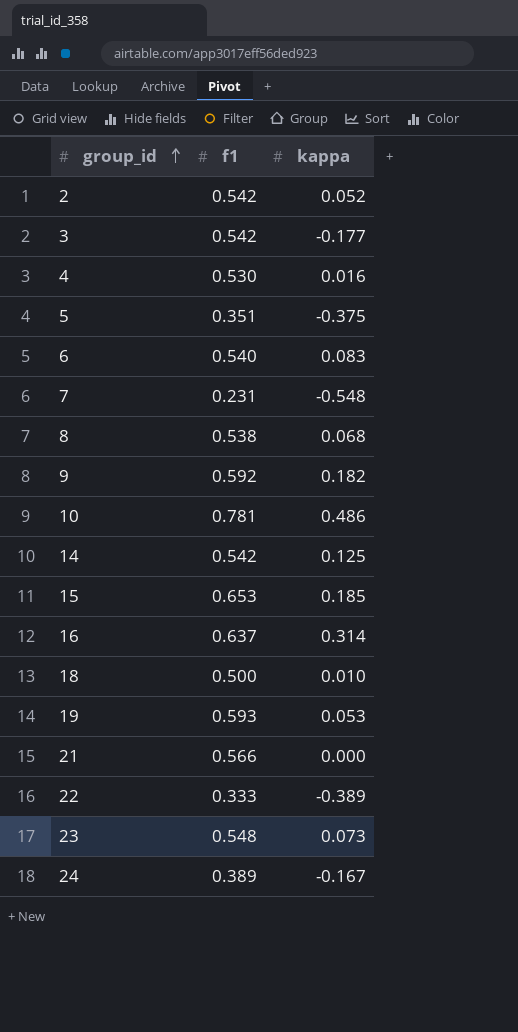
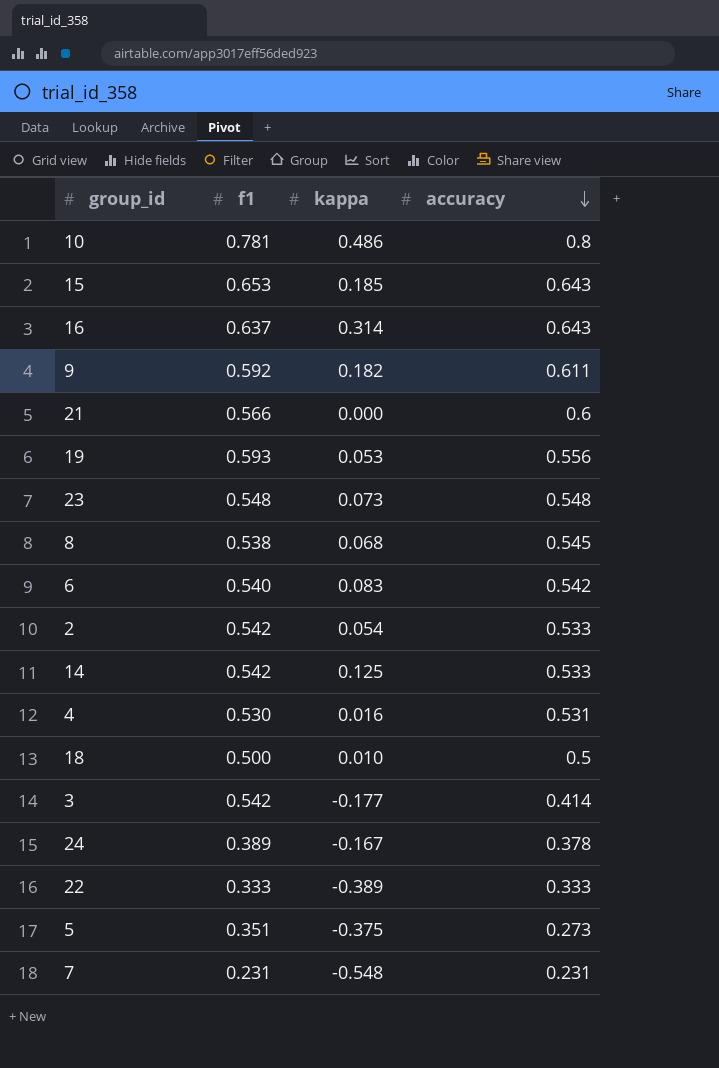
row order: group_id ascending -> accuracy descending
column accuracy | position: none -> 4
2 | kappa: 0.052 -> 0.054

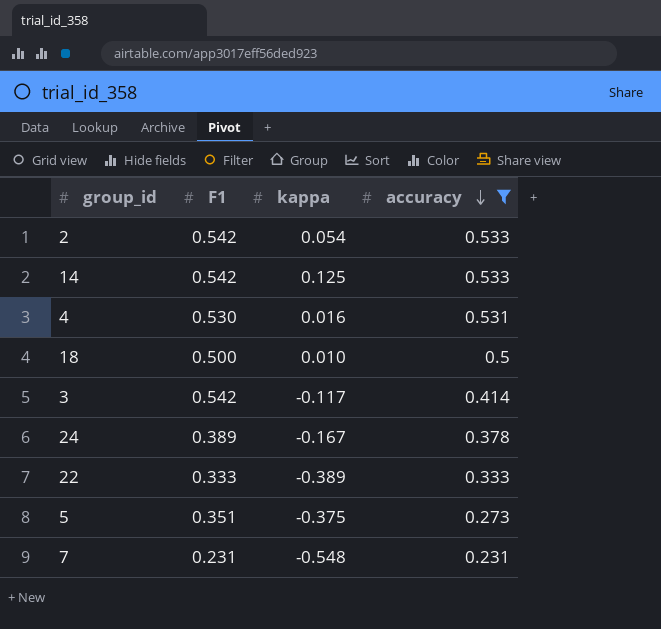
filter: none -> accuracy <= 0.533
column name: f1 -> F1
3 | kappa: -0.177 -> -0.117

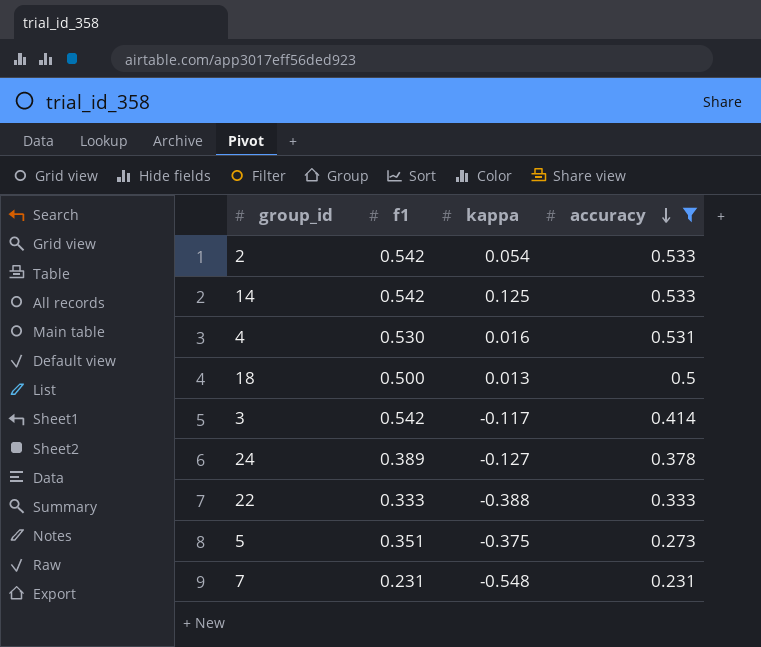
column name: F1 -> f1
18 | kappa: 0.010 -> 0.013
24 | kappa: -0.167 -> -0.127
22 | kappa: -0.389 -> -0.388

